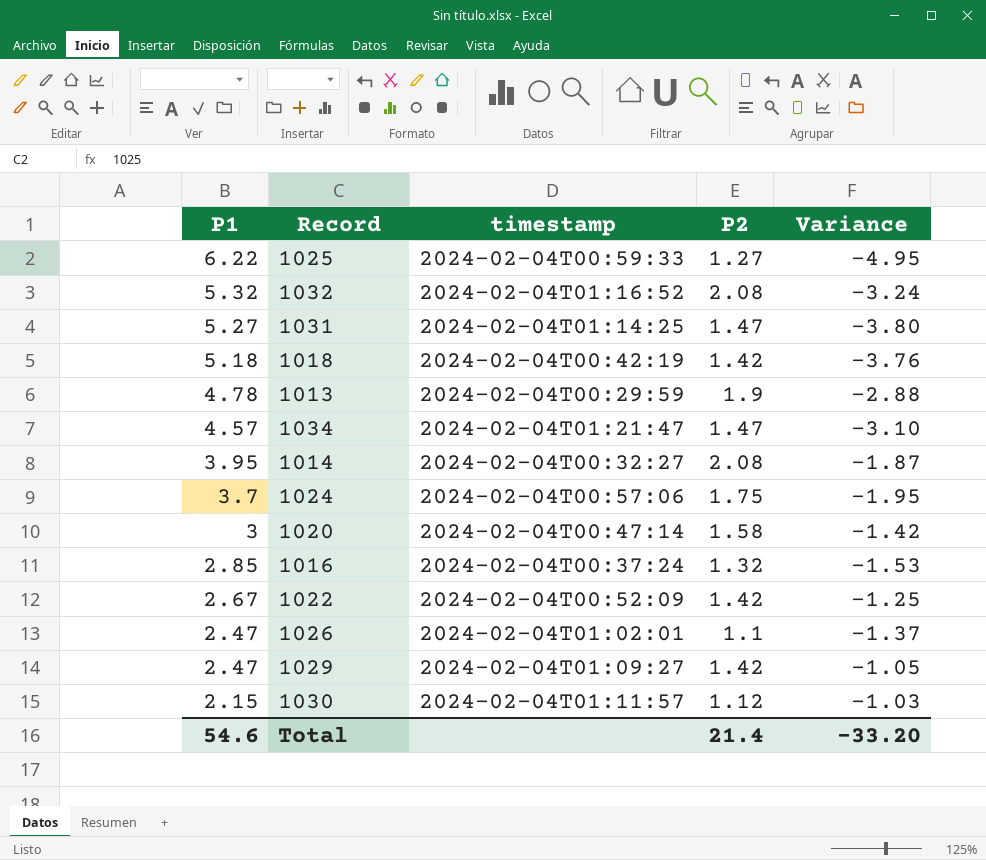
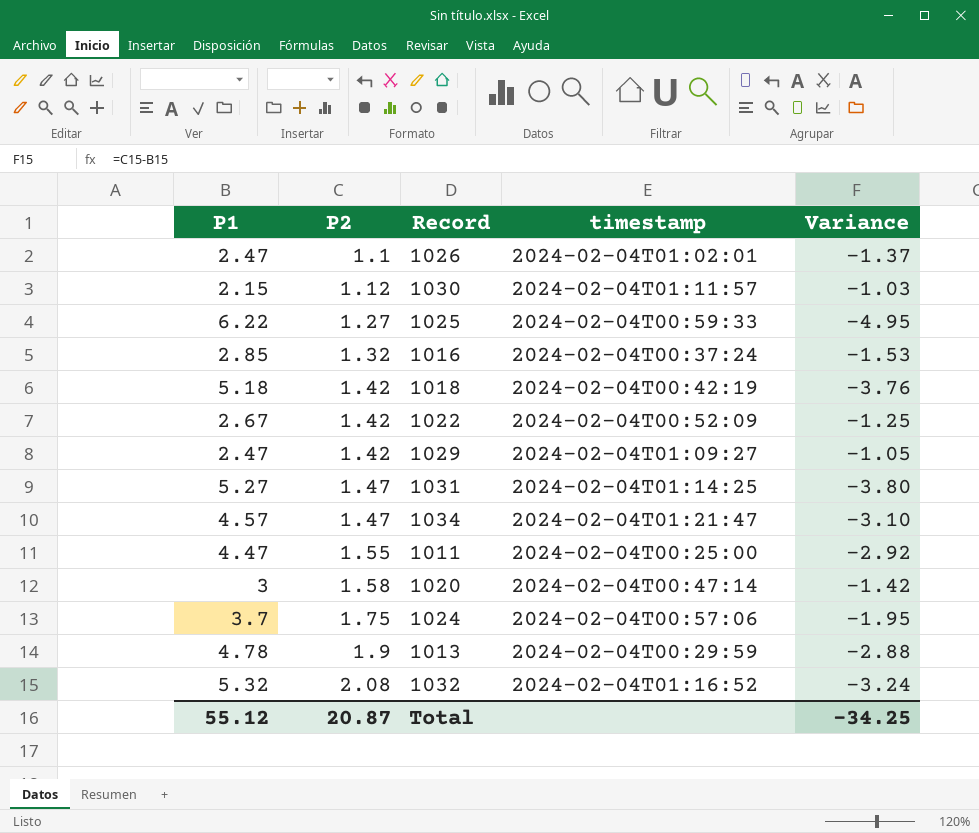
row order: P1 descending -> P2 ascending
column P2 | position: 4 -> 2
row 1014: 3.95 | 2024-02-04T00:32:27 | 2.08 | -1.87 -> none
row 1011: none -> 4.47 | 1.55 | 2024-02-04T00:25:00 | -2.92
Total | P1: 54.6 -> 55.12
Total | P2: 21.4 -> 20.87
Total | Variance: -33.20 -> -34.25

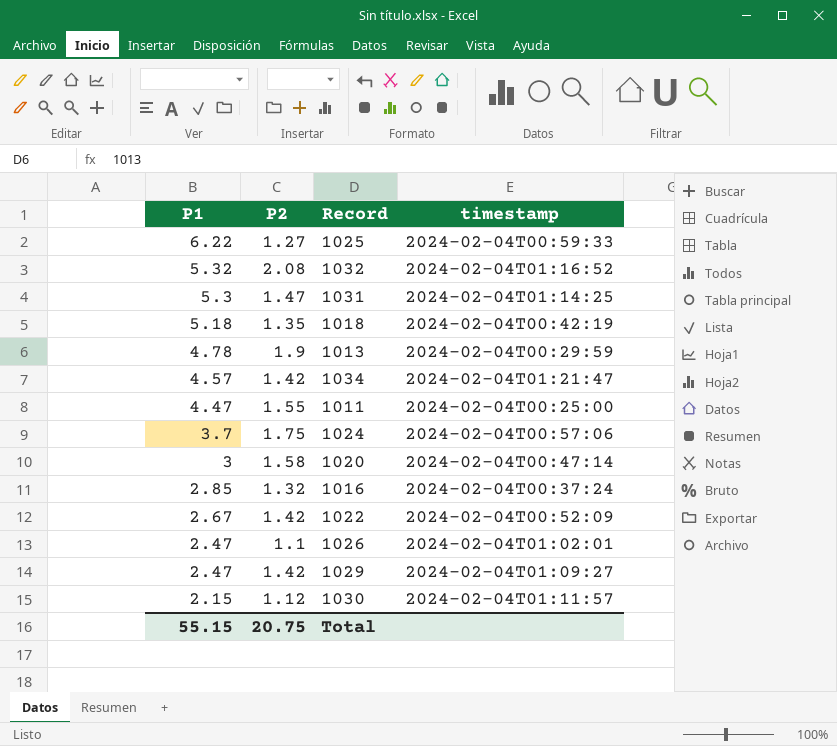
row order: P2 ascending -> P1 descending
column Variance | formula: [P2] - [P1] -> none
1031 | P1: 5.27 -> 5.3
1018 | P2: 1.42 -> 1.35
1034 | P2: 1.47 -> 1.42
Total | P1: 55.12 -> 55.15
Total | P2: 20.87 -> 20.75

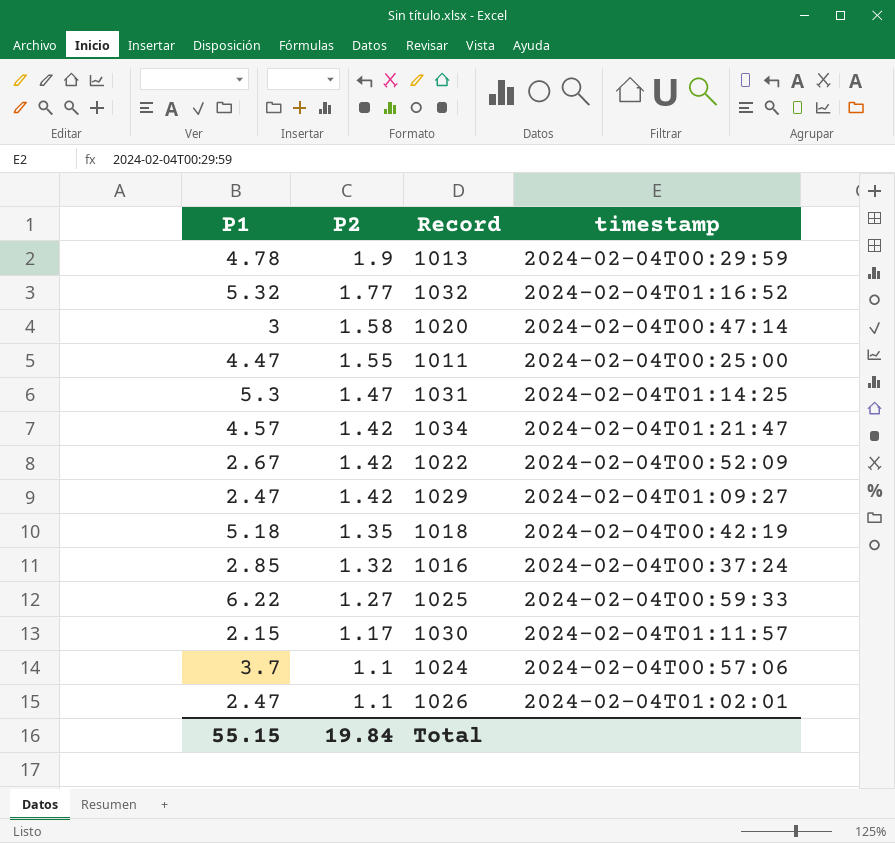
row order: P1 descending -> P2 descending
1032 | P2: 2.08 -> 1.77
1030 | P2: 1.12 -> 1.17
1024 | P2: 1.75 -> 1.1
Total | P2: 20.75 -> 19.84

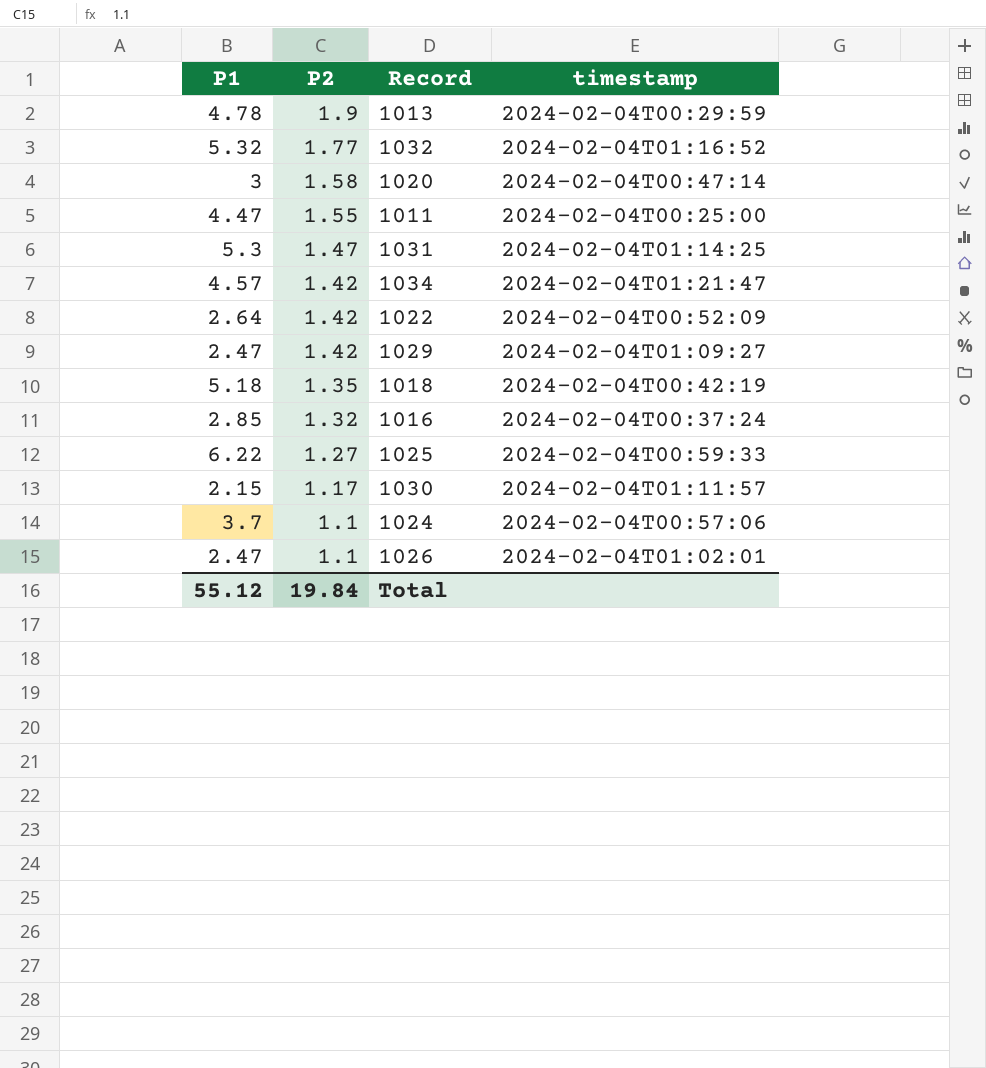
1022 | P1: 2.67 -> 2.64
Total | P1: 55.15 -> 55.12

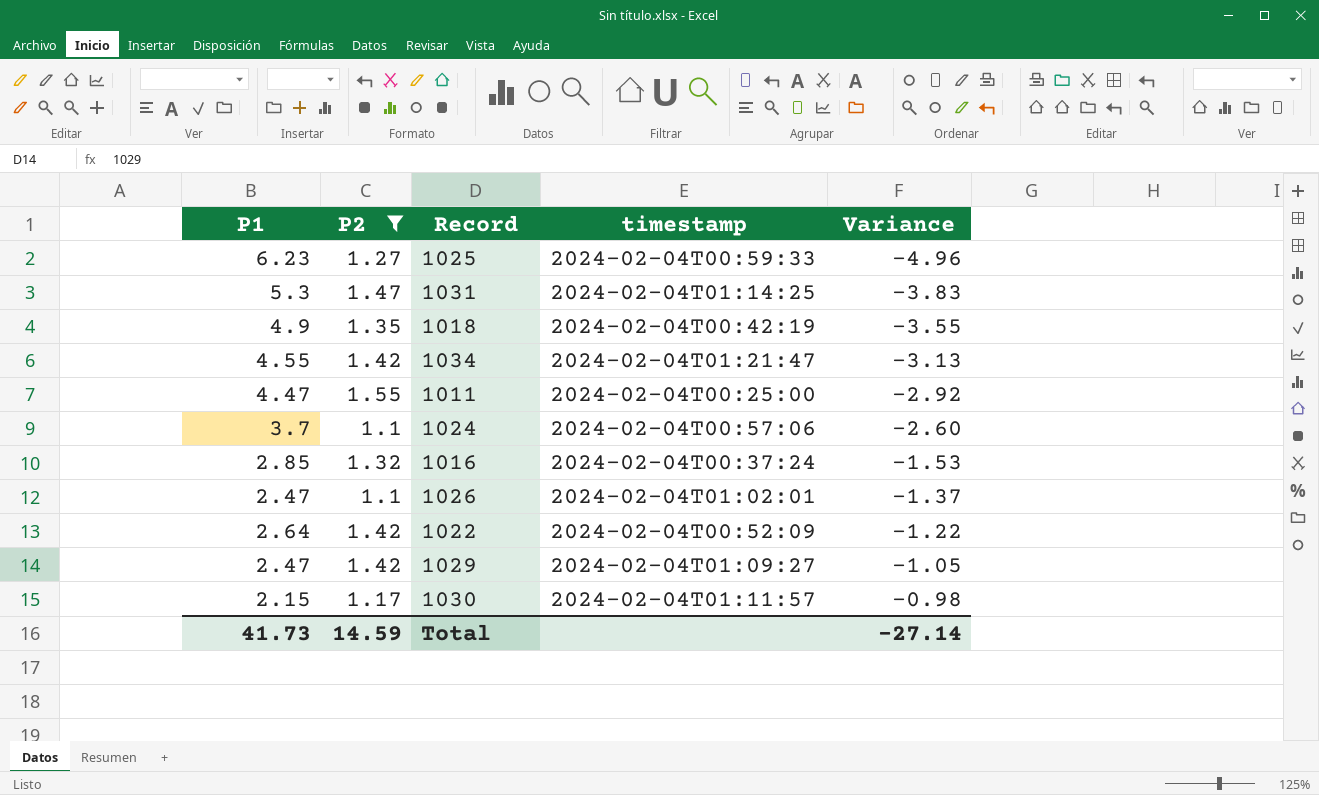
filter: none -> P2 <= 1.55
row order: P2 descending -> Variance ascending
column Variance | formula: none -> [P2] - [P1]
1025 | P1: 6.22 -> 6.23
1018 | P1: 5.18 -> 4.9
1034 | P1: 4.57 -> 4.55
Total | P1: 55.12 -> 41.73
Total | P2: 19.84 -> 14.59

